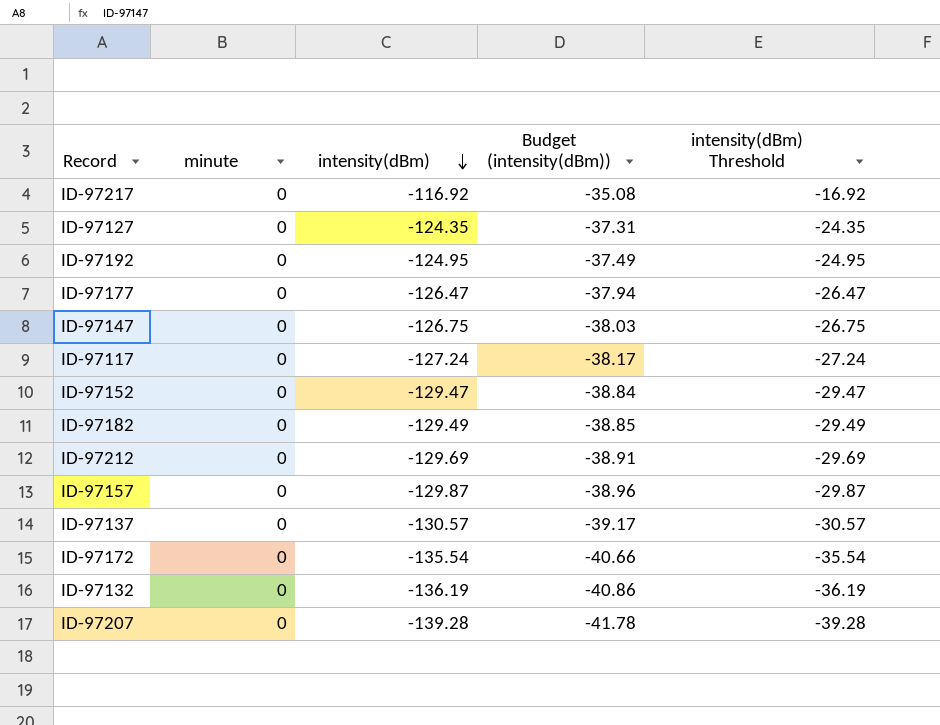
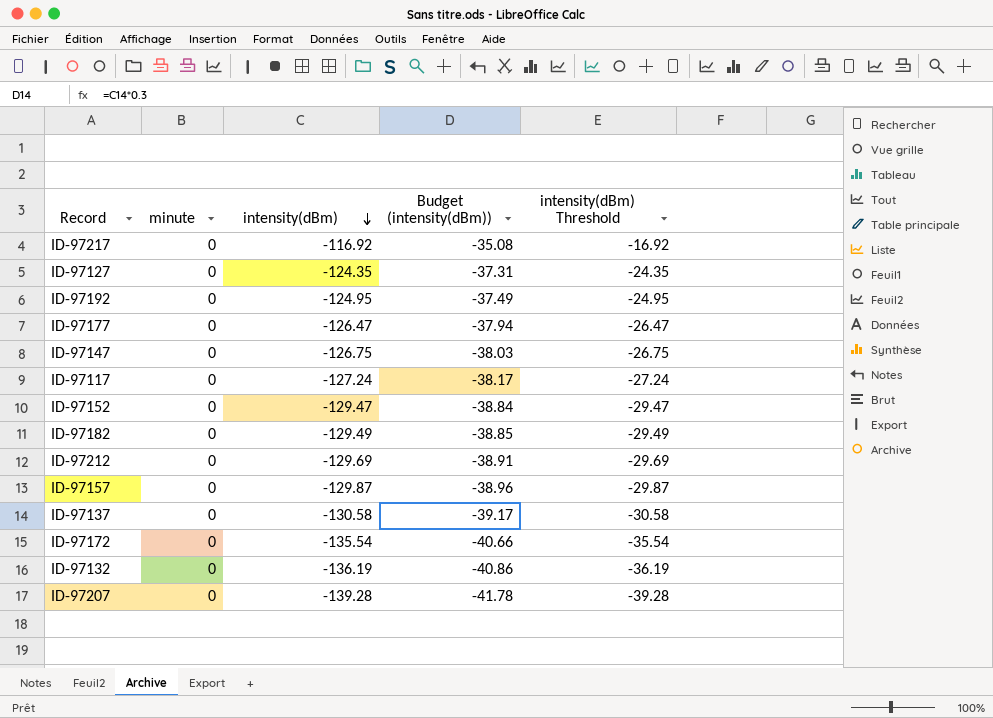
ID-97137 | intensity(dBm): -130.57 -> -130.58
ID-97137 | intensity(dBm) Threshold: -30.57 -> -30.58

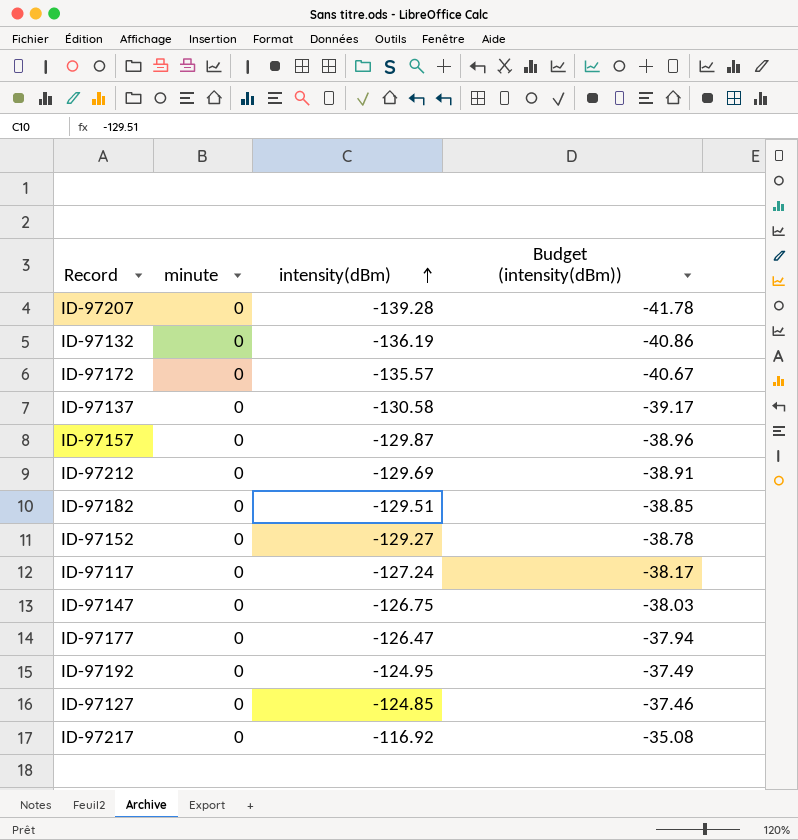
row order: intensity(dBm) descending -> intensity(dBm) ascending
column intensity(dBm) Threshold | formula: [intensity(dBm)] + 100 -> none
ID-97172 | intensity(dBm): -135.54 -> -135.57
ID-97172 | Budget (intensity(dBm)): -40.66 -> -40.67
ID-97182 | intensity(dBm): -129.49 -> -129.51
ID-97152 | intensity(dBm): -129.47 -> -129.27
ID-97152 | Budget (intensity(dBm)): -38.84 -> -38.78
ID-97127 | intensity(dBm): -124.35 -> -124.85
ID-97127 | Budget (intensity(dBm)): -37.31 -> -37.46

